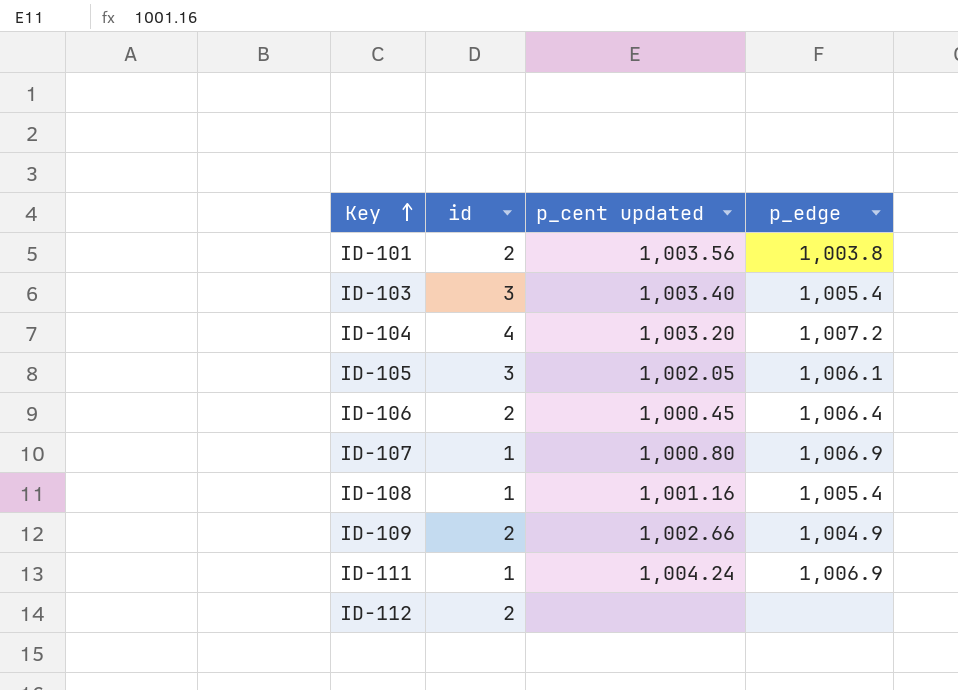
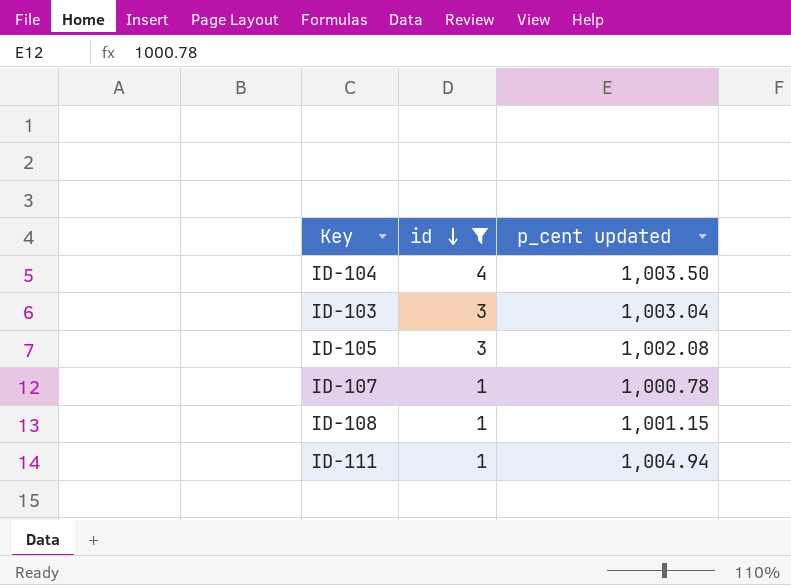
filter: none -> id != 2
row order: Key ascending -> id descending
column p_edge | position: 4 -> none
ID-104 | p_cent updated: 1,003.20 -> 1,003.50
ID-103 | p_cent updated: 1,003.40 -> 1,003.04
ID-105 | p_cent updated: 1,002.05 -> 1,002.08
ID-107 | p_cent updated: 1,000.80 -> 1,000.78
ID-108 | p_cent updated: 1,001.16 -> 1,001.15
ID-111 | p_cent updated: 1,004.24 -> 1,004.94

